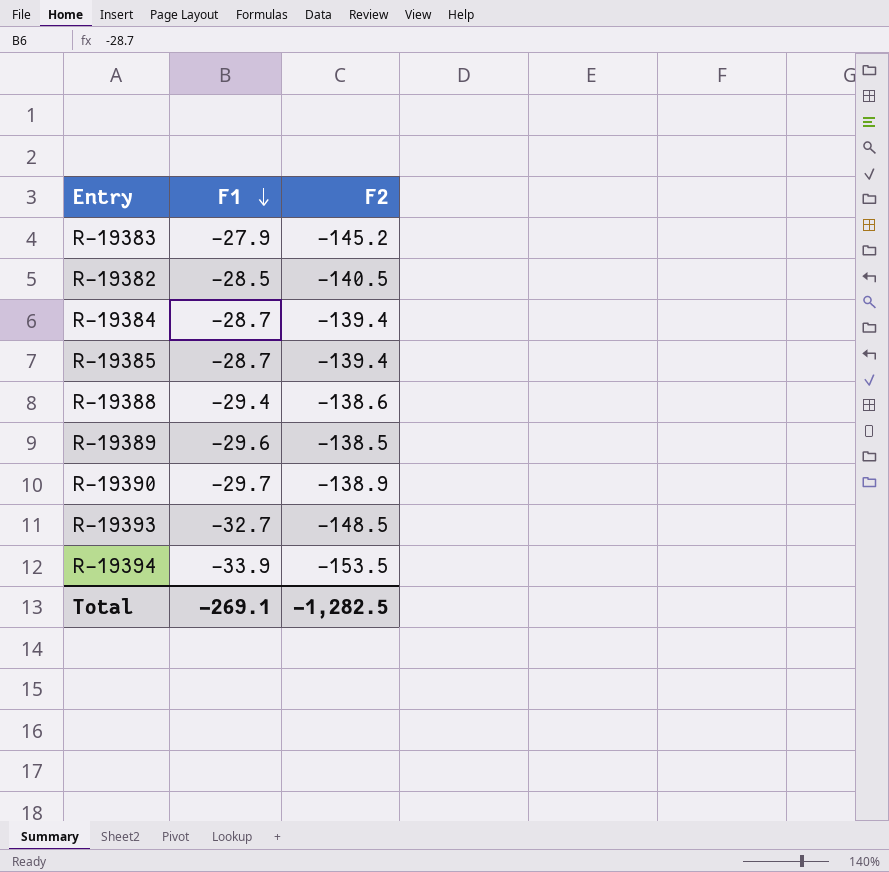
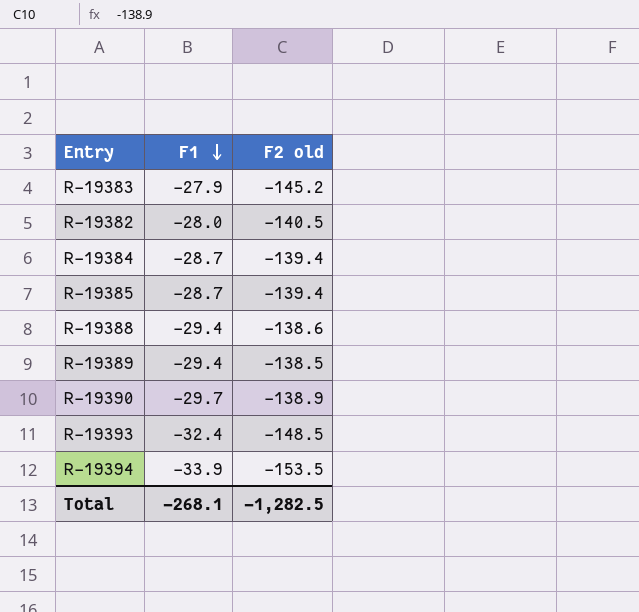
column name: F2 -> F2 old
R-19382 | F1: -28.5 -> -28.0
R-19389 | F1: -29.6 -> -29.4
R-19393 | F1: -32.7 -> -32.4
Total | F1: -269.1 -> -268.1

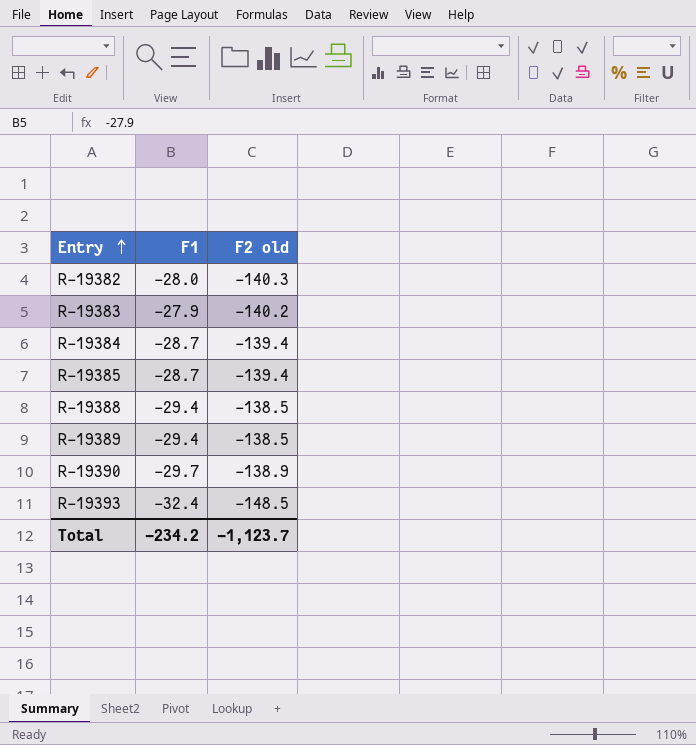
row order: F1 descending -> Entry ascending
row R-19394: -33.9 | -153.5 -> none
R-19382 | F2 old: -140.5 -> -140.3
R-19383 | F2 old: -145.2 -> -140.2
R-19388 | F2 old: -138.6 -> -138.5
Total | F1: -268.1 -> -234.2
Total | F2 old: -1,282.5 -> -1,123.7

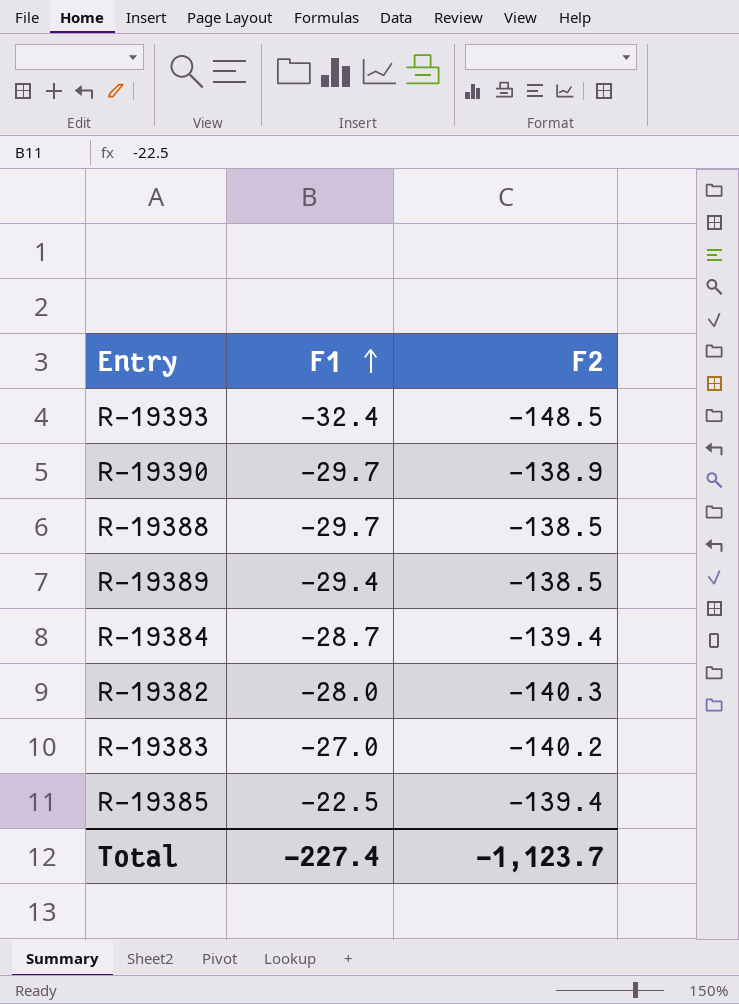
row order: Entry ascending -> F1 ascending
column name: F2 old -> F2
R-19388 | F1: -29.4 -> -29.7
R-19383 | F1: -27.9 -> -27.0
R-19385 | F1: -28.7 -> -22.5
Total | F1: -234.2 -> -227.4

